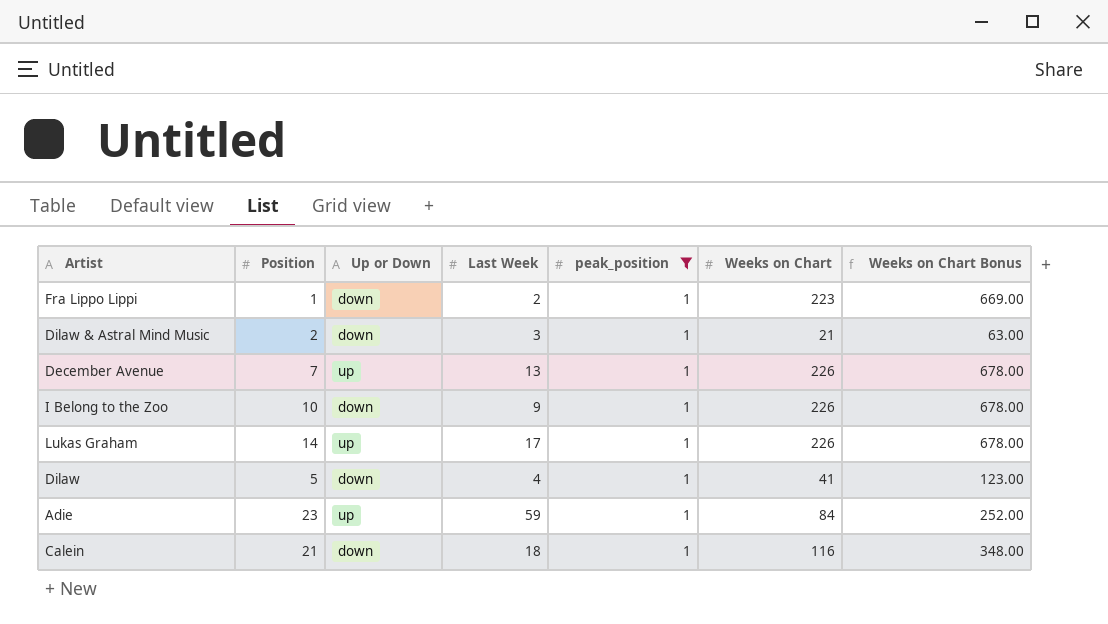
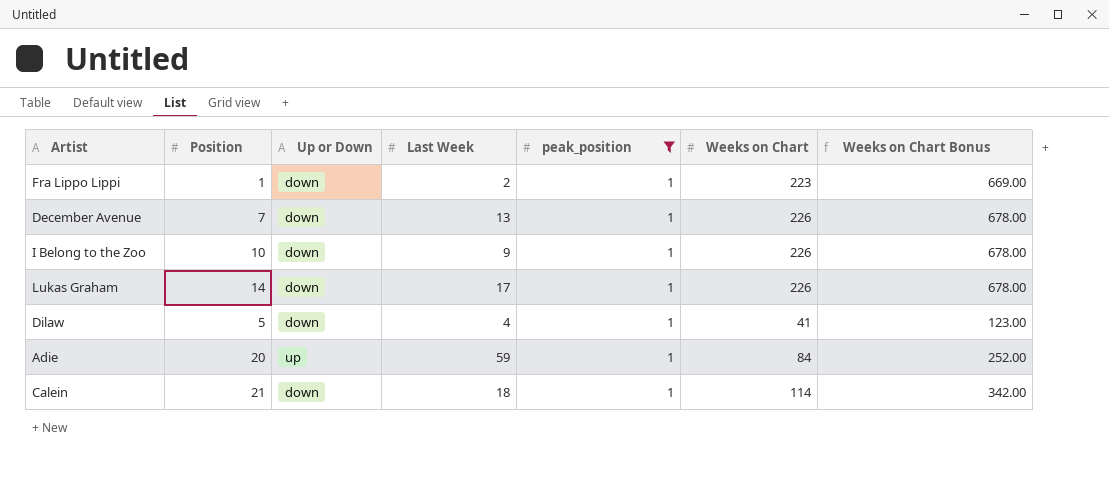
row Dilaw & Astral Mind Music: 2 | down | 3 | 1 | 21 | 63.00 -> none
December Avenue | Up or Down: up -> down
Lukas Graham | Up or Down: up -> down
Adie | Position: 23 -> 20
Calein | Weeks on Chart: 116 -> 114
Calein | Weeks on Chart Bonus: 348.00 -> 342.00

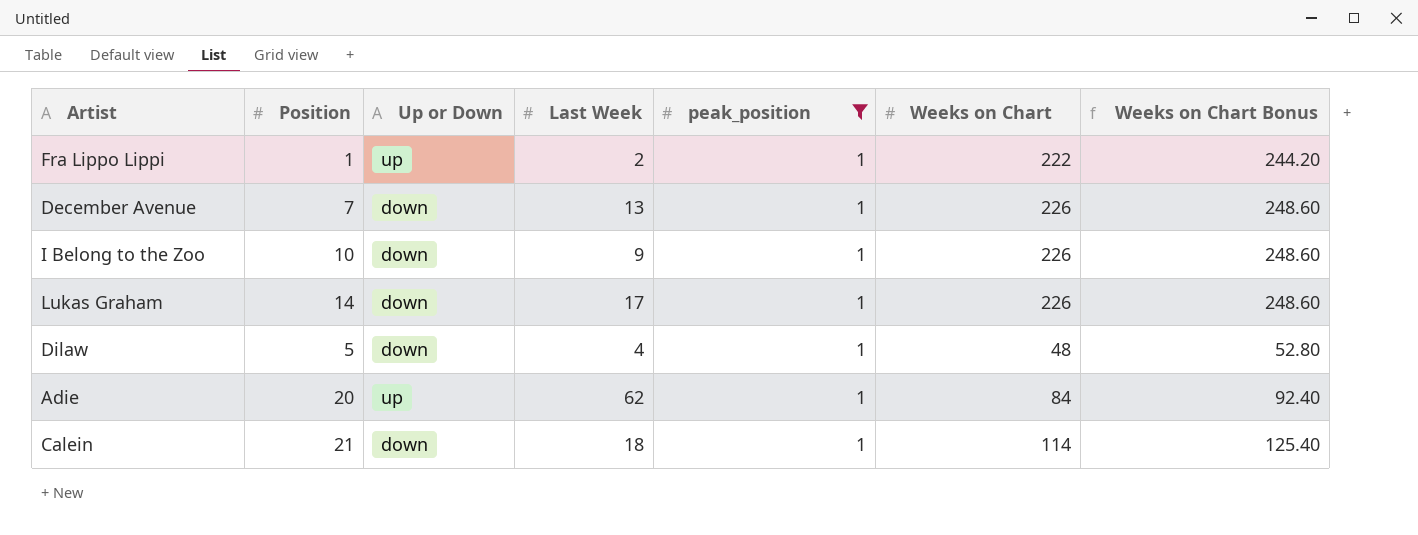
column Weeks on Chart Bonus | formula: [Weeks on Chart] * 3 -> [Weeks on Chart] * 1.1
Fra Lippo Lippi | Up or Down: down -> up
Fra Lippo Lippi | Weeks on Chart: 223 -> 222
Dilaw | Weeks on Chart: 41 -> 48
Adie | Last Week: 59 -> 62

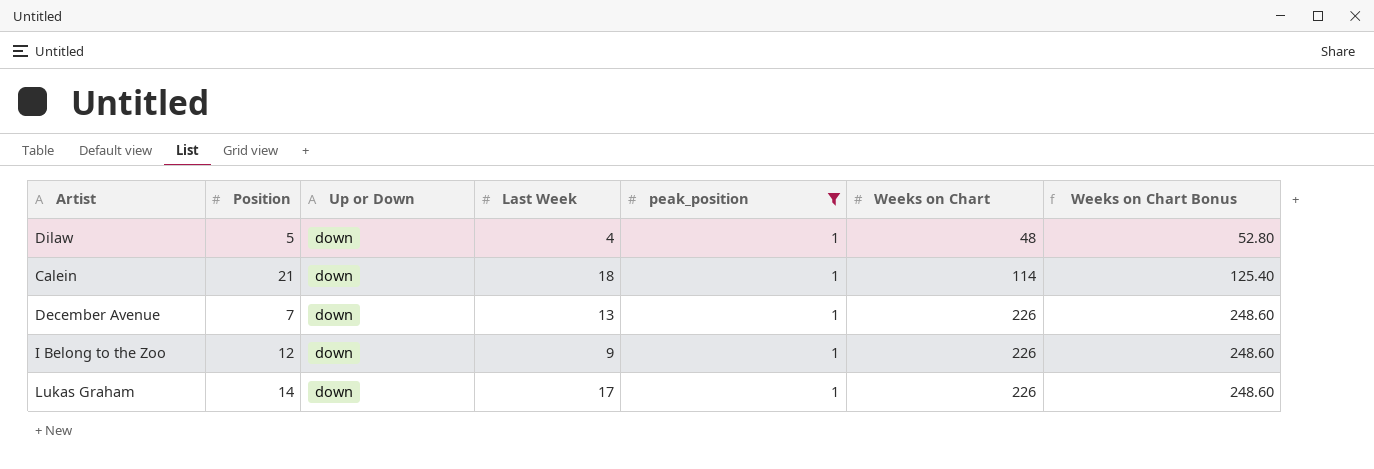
row order: none -> Weeks on Chart ascending
row Fra Lippo Lippi: 1 | up | 2 | 1 | 222 | 244.20 -> none
row Adie: 20 | up | 62 | 1 | 84 | 92.40 -> none
I Belong to the Zoo | Position: 10 -> 12

